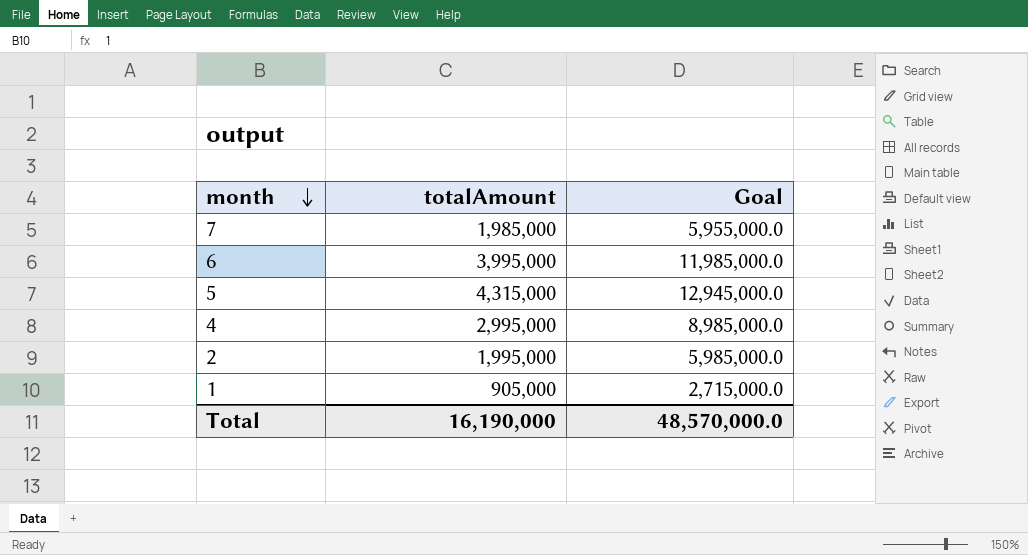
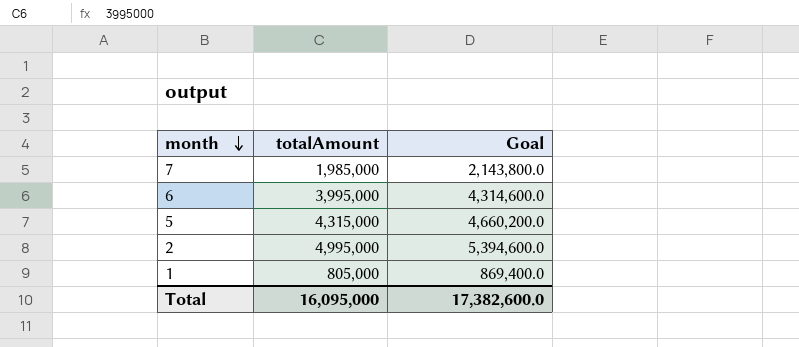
column Goal | formula: [totalAmount] * 3 -> [totalAmount] * 1.08
row 4: 2,995,000 | 8,985,000.0 -> none
2 | totalAmount: 1,995,000 -> 4,995,000
1 | totalAmount: 905,000 -> 805,000
Total | totalAmount: 16,190,000 -> 16,095,000
Total | Goal: 48,570,000.0 -> 17,382,600.0

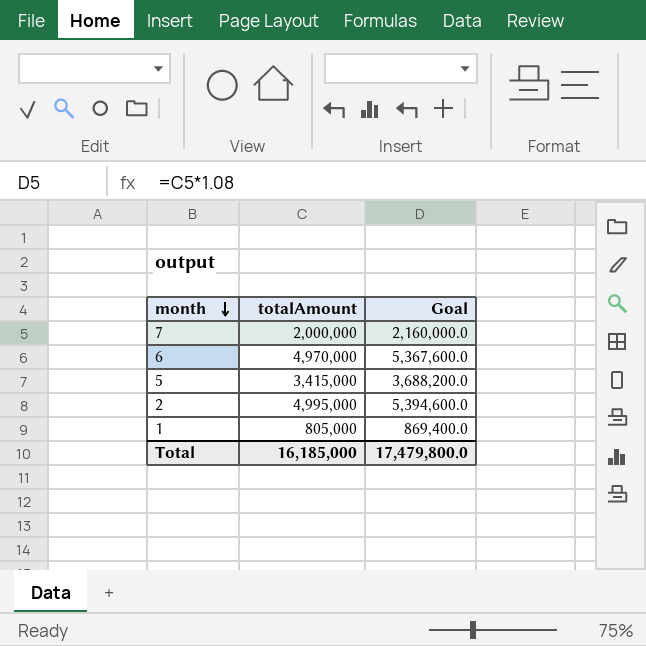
7 | totalAmount: 1,985,000 -> 2,000,000
7 | Goal: 2,143,800.0 -> 2,160,000.0
6 | totalAmount: 3,995,000 -> 4,970,000
6 | Goal: 4,314,600.0 -> 5,367,600.0
5 | totalAmount: 4,315,000 -> 3,415,000
5 | Goal: 4,660,200.0 -> 3,688,200.0
Total | totalAmount: 16,095,000 -> 16,185,000
Total | Goal: 17,382,600.0 -> 17,479,800.0

